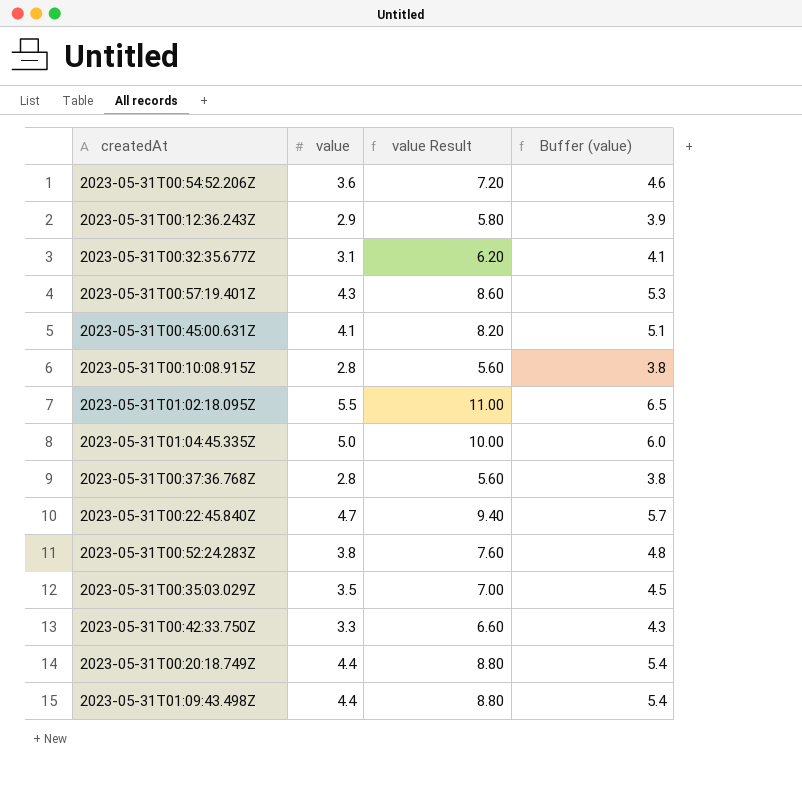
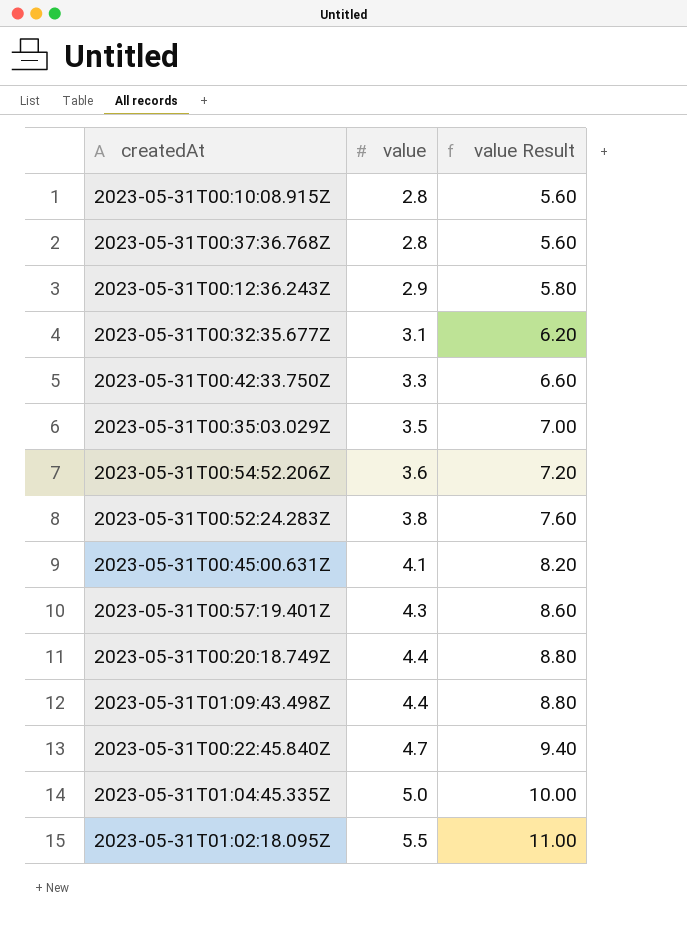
row order: none -> value ascending
column Buffer (value) | formula: [value] + 1 -> none

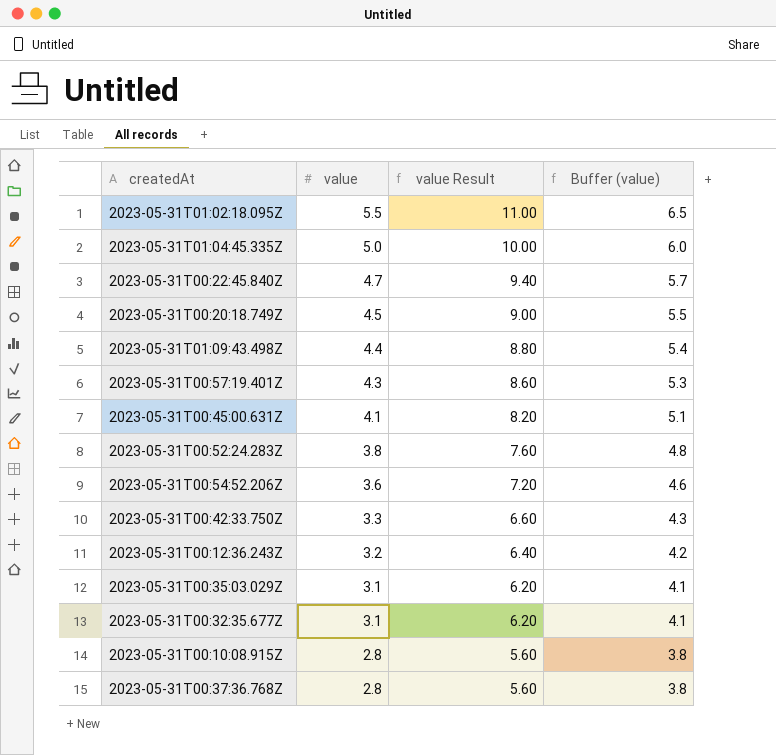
row order: value ascending -> value descending
column Buffer (value) | formula: none -> [value] + 1
2023-05-31T00:20:18.749Z | value: 4.4 -> 4.5
2023-05-31T00:20:18.749Z | value Result: 8.80 -> 9.00
2023-05-31T00:12:36.243Z | value: 2.9 -> 3.2
2023-05-31T00:12:36.243Z | value Result: 5.80 -> 6.40
2023-05-31T00:35:03.029Z | value: 3.5 -> 3.1
2023-05-31T00:35:03.029Z | value Result: 7.00 -> 6.20

